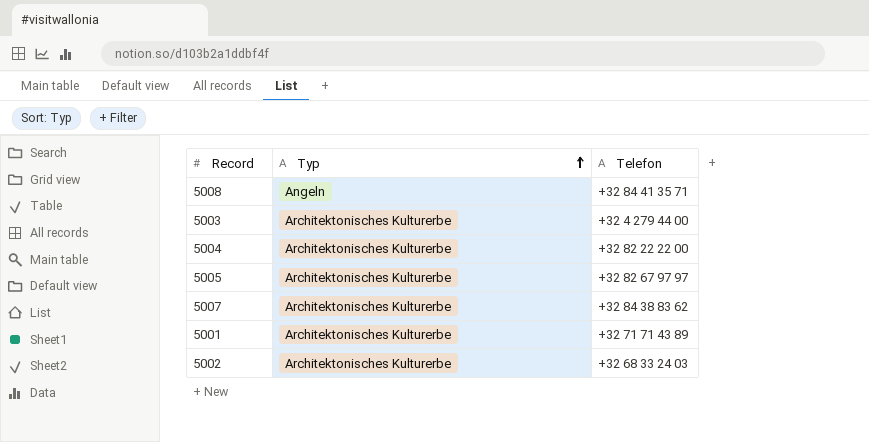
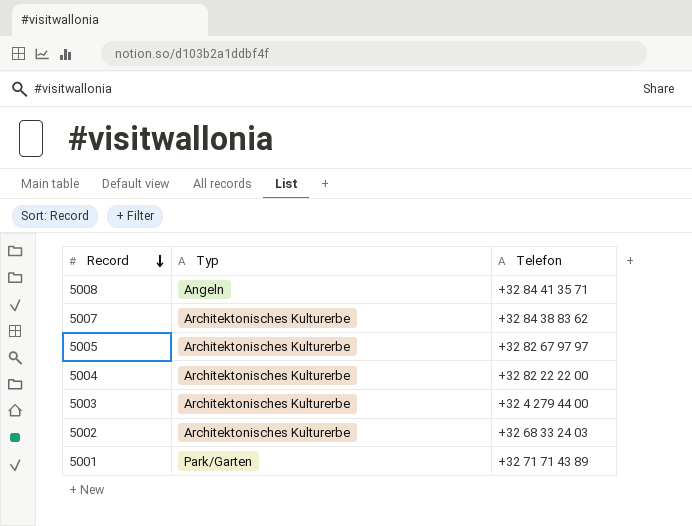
row order: Typ ascending -> Record descending
5001 | Typ: Architektonisches Kulturerbe -> Park/Garten

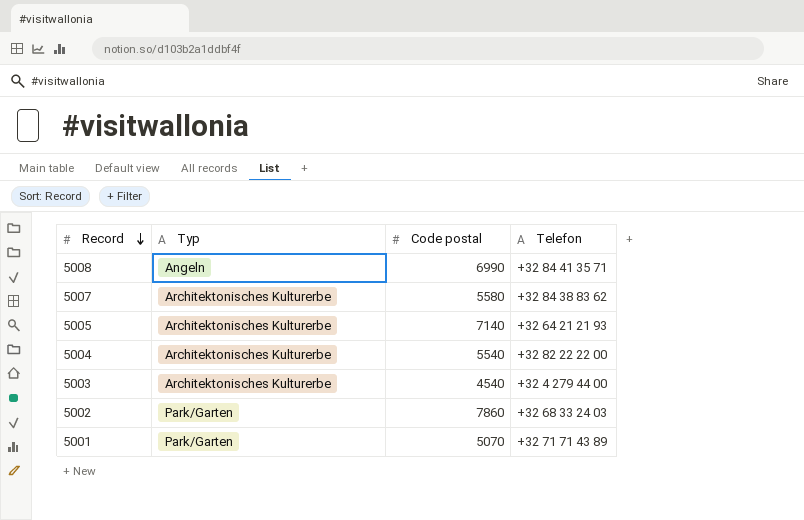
column Code postal | position: none -> 3
5005 | Telefon: +32 82 67 97 97 -> +32 64 21 21 93
5002 | Typ: Architektonisches Kulturerbe -> Park/Garten

